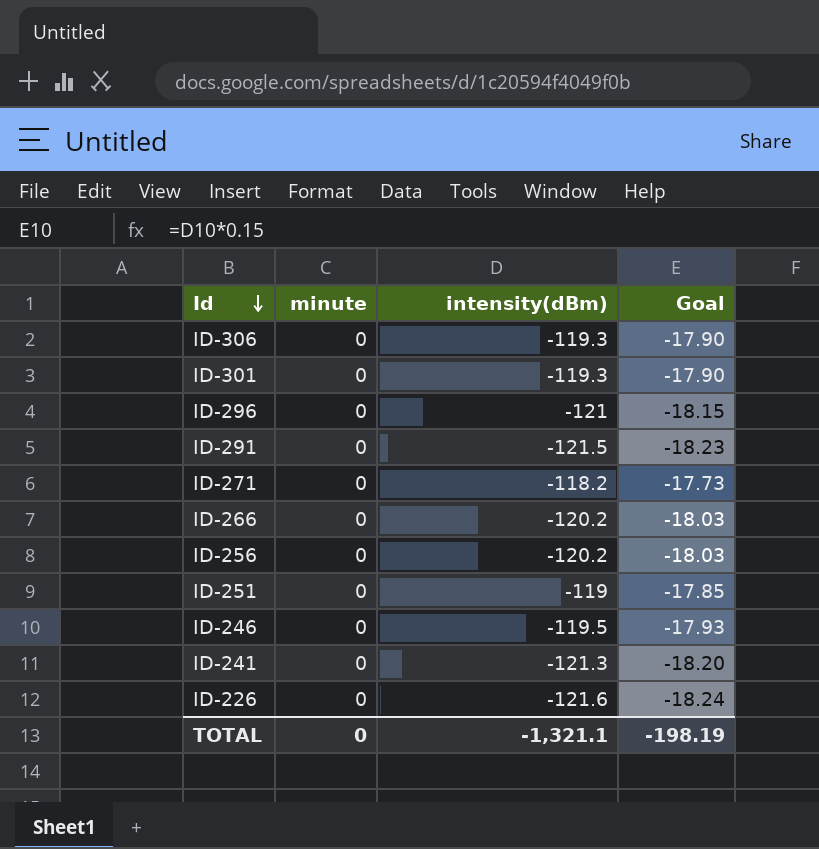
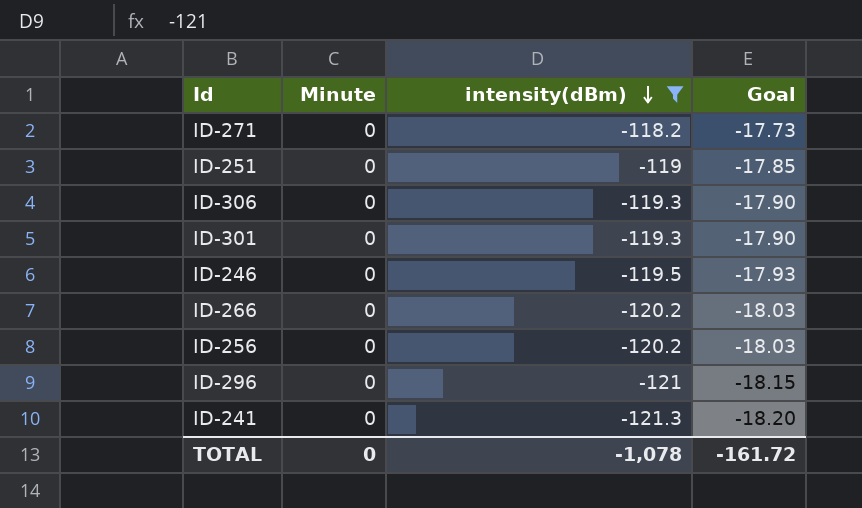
filter: none -> intensity(dBm) >= -121.3
row order: Id descending -> intensity(dBm) descending
column name: minute -> Minute
TOTAL | intensity(dBm): -1,321.1 -> -1,078
TOTAL | Goal: -198.19 -> -161.72

